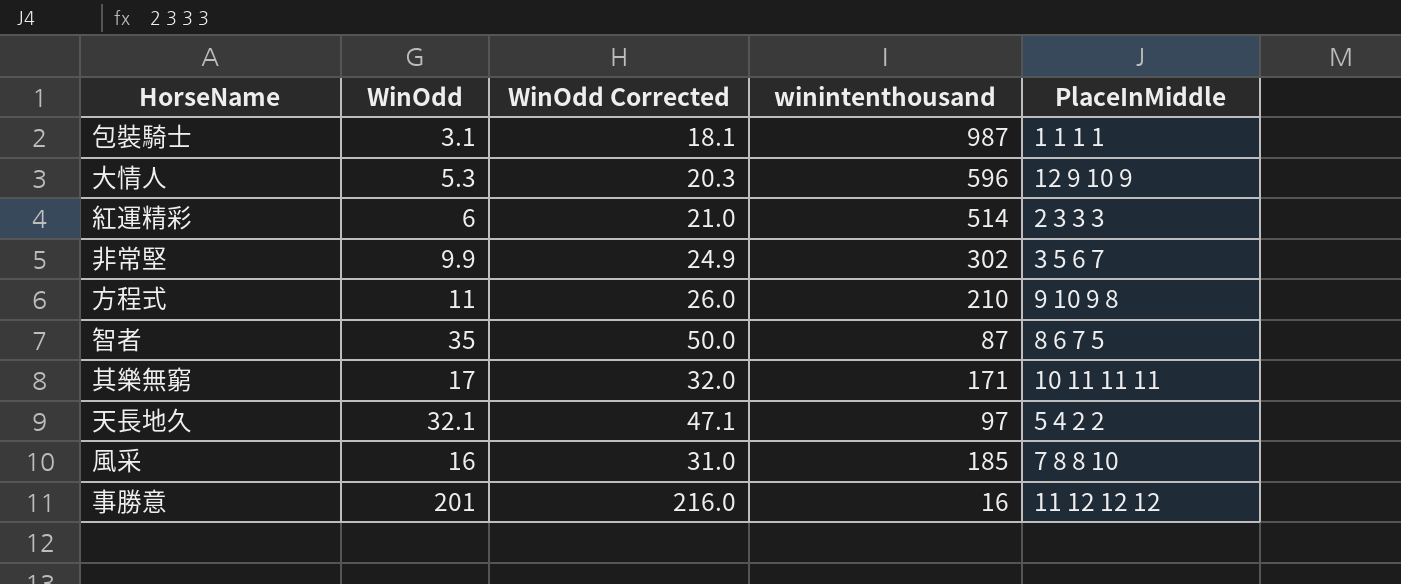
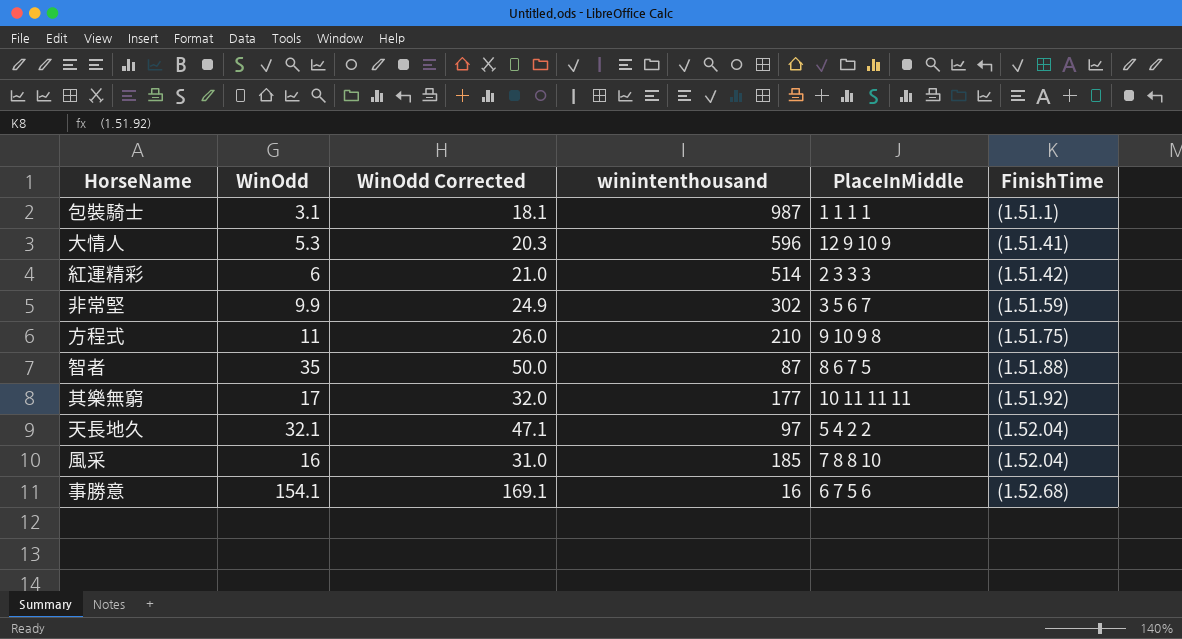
column FinishTime | position: none -> 6
其樂無窮 | winintenthousand: 171 -> 177
事勝意 | WinOdd: 201 -> 154.1
事勝意 | WinOdd Corrected: 216.0 -> 169.1
事勝意 | PlaceInMiddle: 11 12 12 12 -> 6 7 5 6

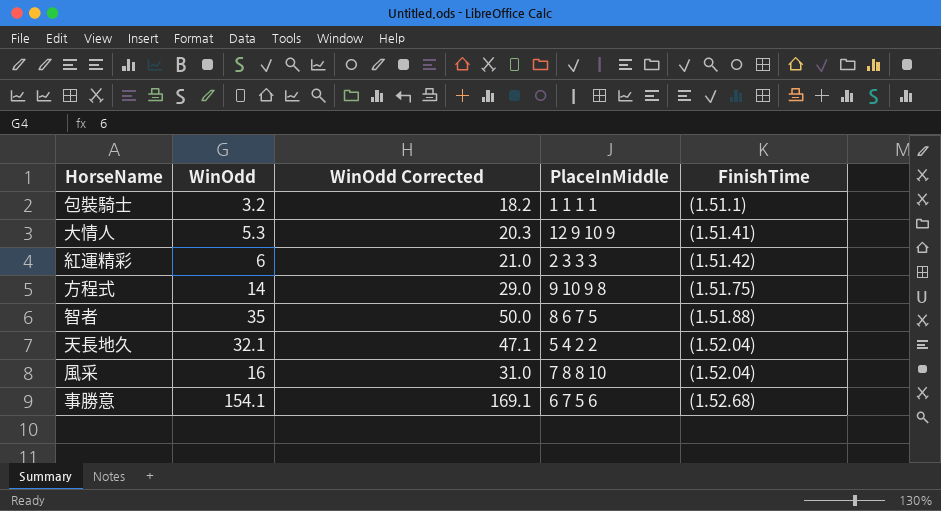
column winintenthousand | position: 4 -> none
row 非常堅: 9.9 | 24.9 | 302 | 3 5 6 7 | (1.51.59) -> none
row 其樂無窮: 17 | 32.0 | 177 | 10 11 11 11 | (1.51.92) -> none
包裝騎士 | WinOdd: 3.1 -> 3.2
包裝騎士 | WinOdd Corrected: 18.1 -> 18.2
方程式 | WinOdd: 11 -> 14
方程式 | WinOdd Corrected: 26.0 -> 29.0

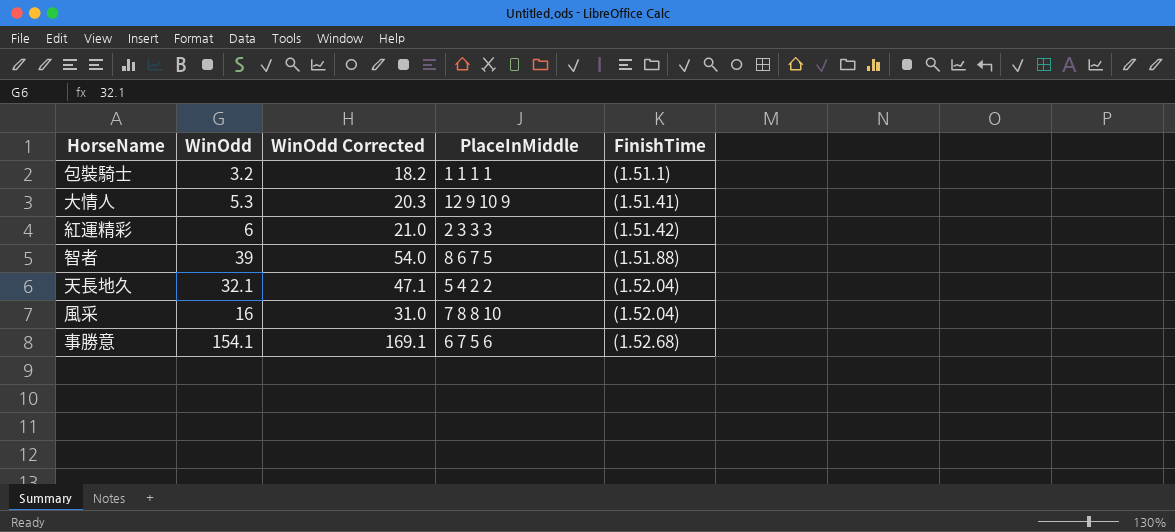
row 方程式: 14 | 29.0 | 9 10 9 8 | (1.51.75) -> none
智者 | WinOdd: 35 -> 39
智者 | WinOdd Corrected: 50.0 -> 54.0

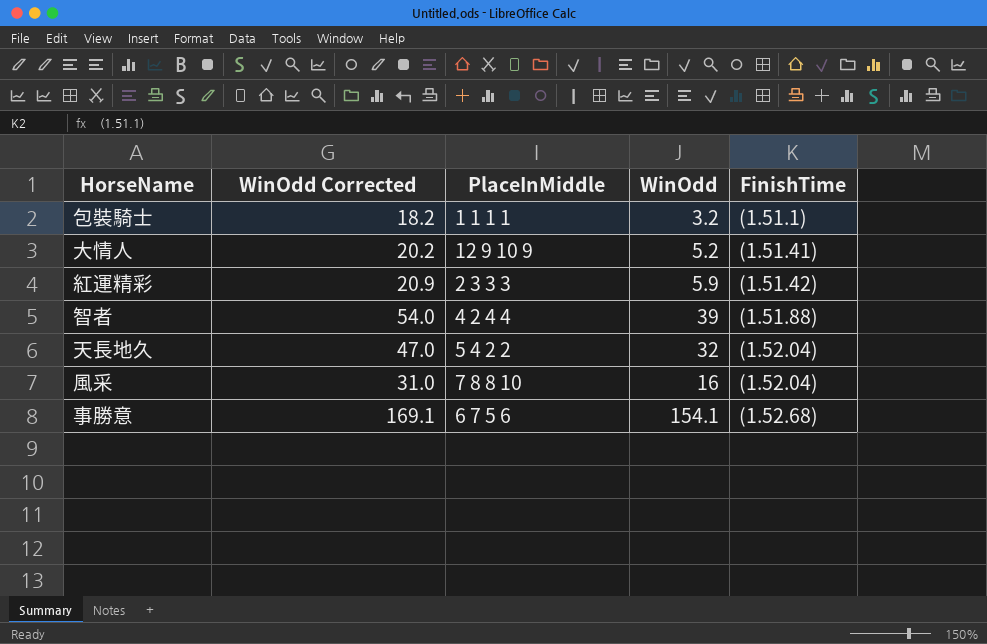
column WinOdd | position: 2 -> 4
大情人 | WinOdd Corrected: 20.3 -> 20.2
大情人 | WinOdd: 5.3 -> 5.2
紅運精彩 | WinOdd Corrected: 21.0 -> 20.9
紅運精彩 | WinOdd: 6 -> 5.9
智者 | PlaceInMiddle: 8 6 7 5 -> 4 2 4 4
天長地久 | WinOdd Corrected: 47.1 -> 47.0
天長地久 | WinOdd: 32.1 -> 32

